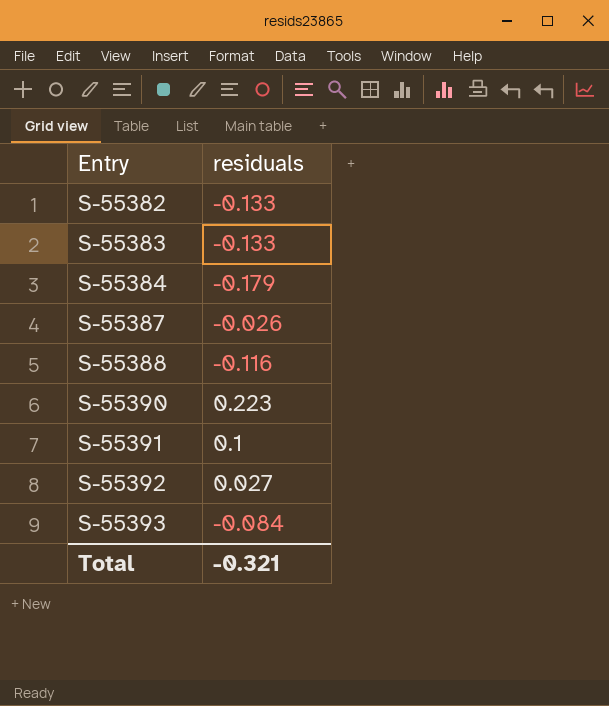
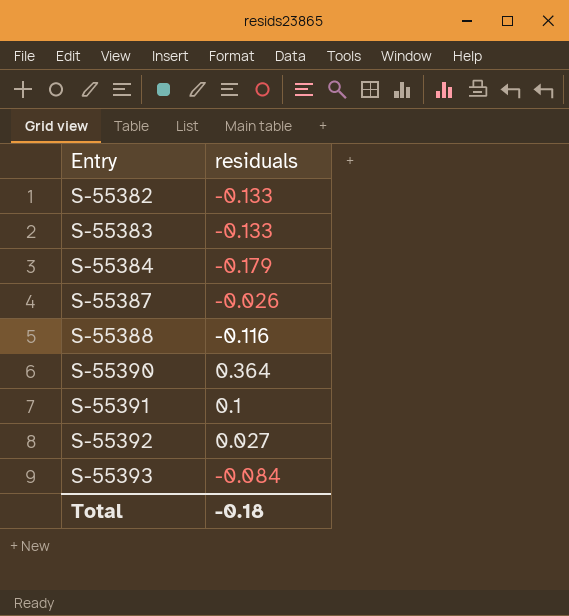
S-55390 | residuals: 0.223 -> 0.364
Total | residuals: -0.321 -> -0.18

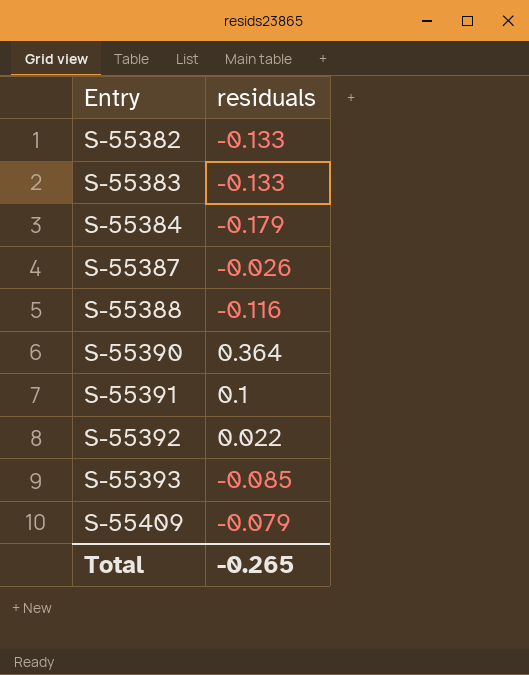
S-55392 | residuals: 0.027 -> 0.022
S-55393 | residuals: -0.084 -> -0.085
row S-55409: none -> -0.079
Total | residuals: -0.18 -> -0.265

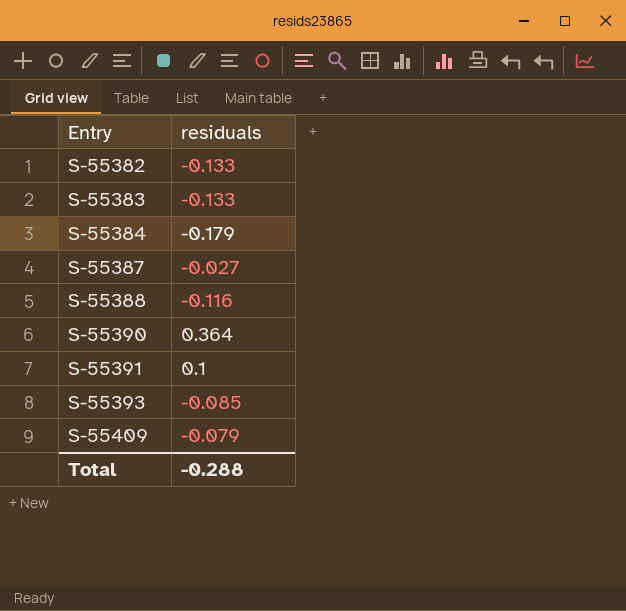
row S-55392: 0.022 -> none
S-55387 | residuals: -0.026 -> -0.027
Total | residuals: -0.265 -> -0.288

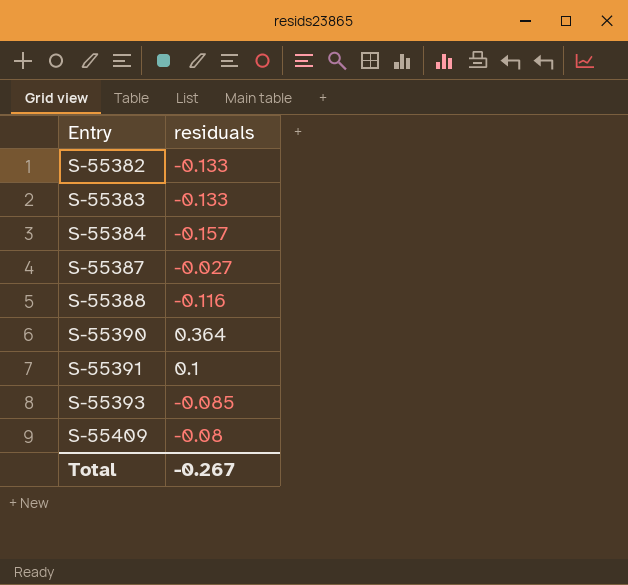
S-55384 | residuals: -0.179 -> -0.157
S-55409 | residuals: -0.079 -> -0.08
Total | residuals: -0.288 -> -0.267

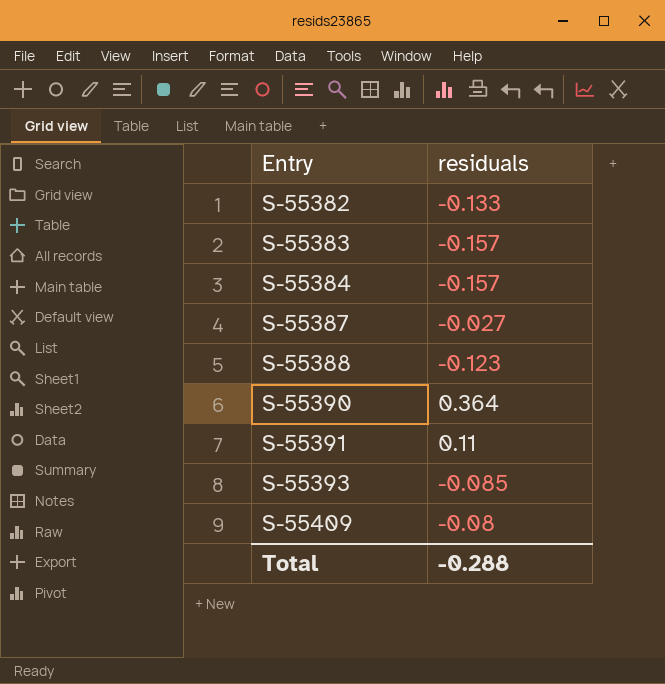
S-55383 | residuals: -0.133 -> -0.157
S-55388 | residuals: -0.116 -> -0.123
S-55391 | residuals: 0.1 -> 0.11
Total | residuals: -0.267 -> -0.288

